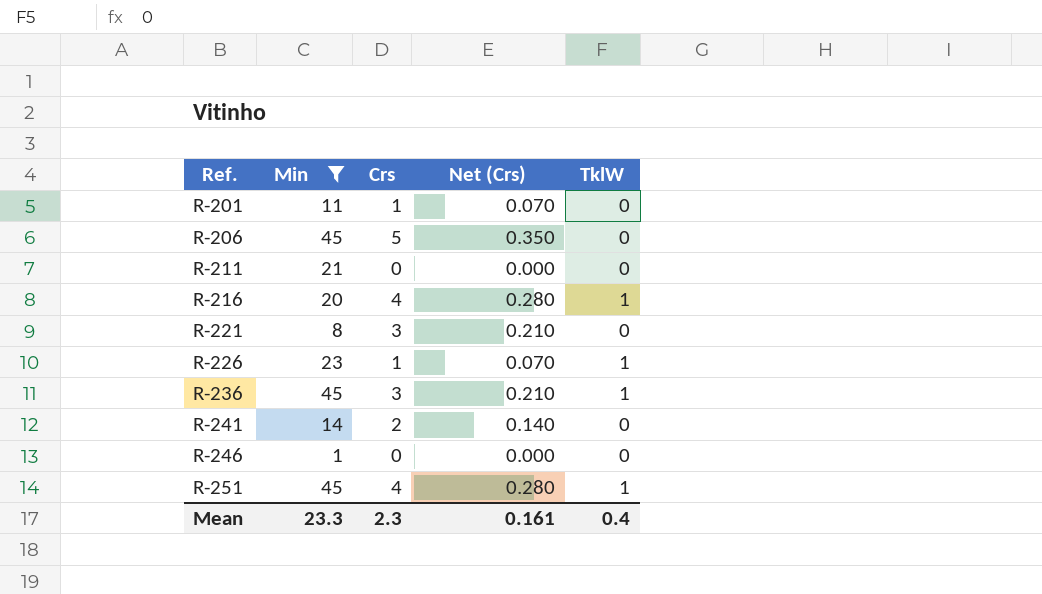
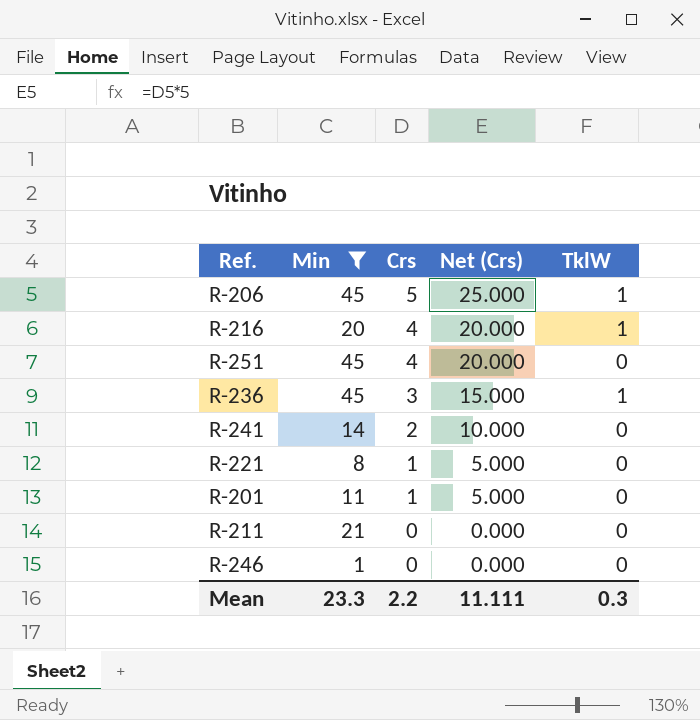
row order: Ref. ascending -> Crs descending
column Net (Crs) | formula: [Crs] * 0.07 -> [Crs] * 5
row R-226: 23 | 1 | 0.070 | 1 -> none
R-206 | TklW: 0 -> 1
R-251 | TklW: 1 -> 0
R-221 | Crs: 3 -> 1
Mean | Crs: 2.3 -> 2.2
Mean | Net (Crs): 0.161 -> 11.111
Mean | TklW: 0.4 -> 0.3

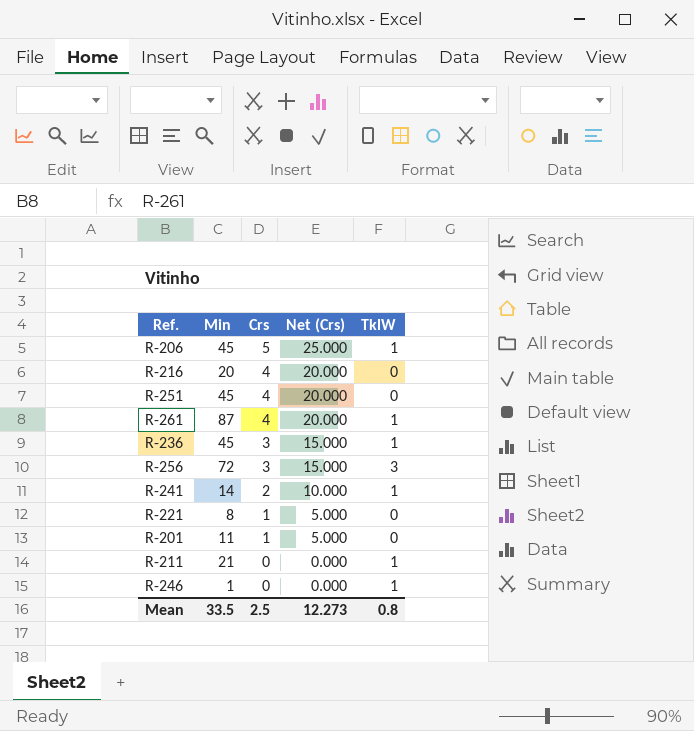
filter: Min <= 45 -> none
R-216 | TklW: 1 -> 0
R-241 | TklW: 0 -> 1
R-211 | TklW: 0 -> 1
R-246 | TklW: 0 -> 1
Mean | Min: 23.3 -> 33.5
Mean | Crs: 2.2 -> 2.5
Mean | Net (Crs): 11.111 -> 12.273
Mean | TklW: 0.3 -> 0.8

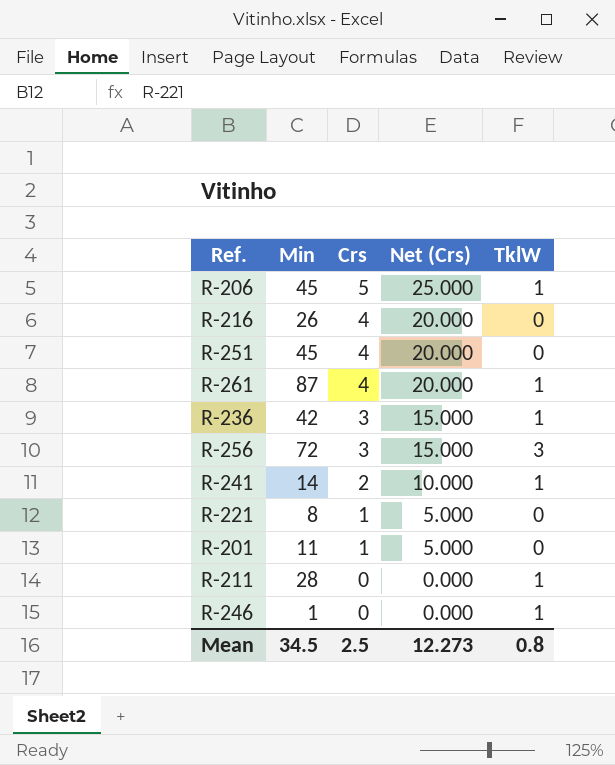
R-216 | Min: 20 -> 26
R-236 | Min: 45 -> 42
R-211 | Min: 21 -> 28
Mean | Min: 33.5 -> 34.5

